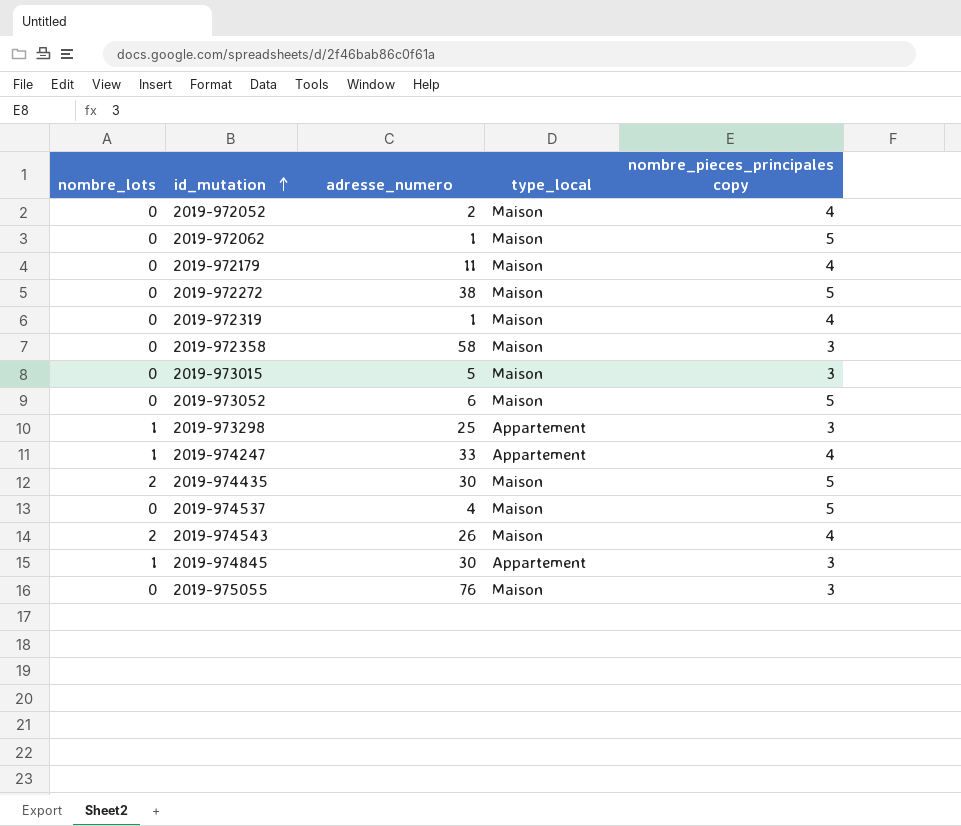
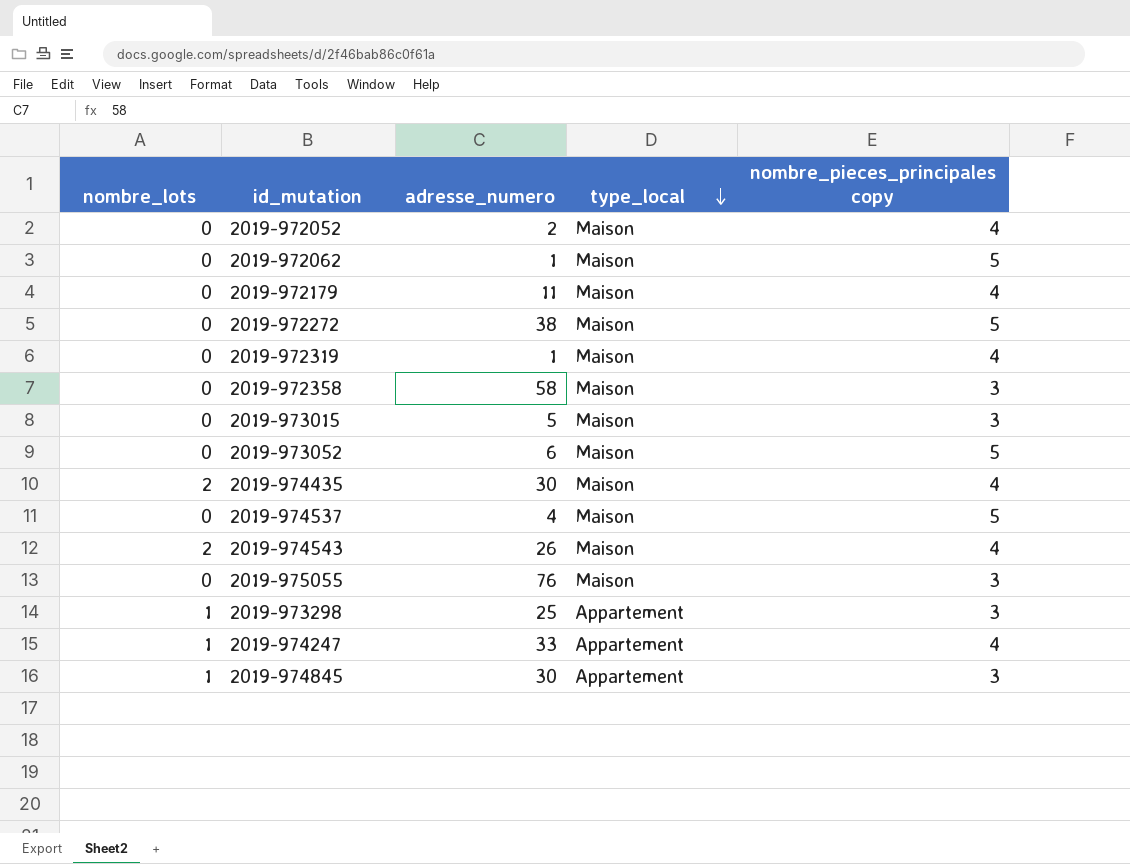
row order: id_mutation ascending -> type_local descending
2019-974435 | nombre_pieces_principales copy: 5 -> 4

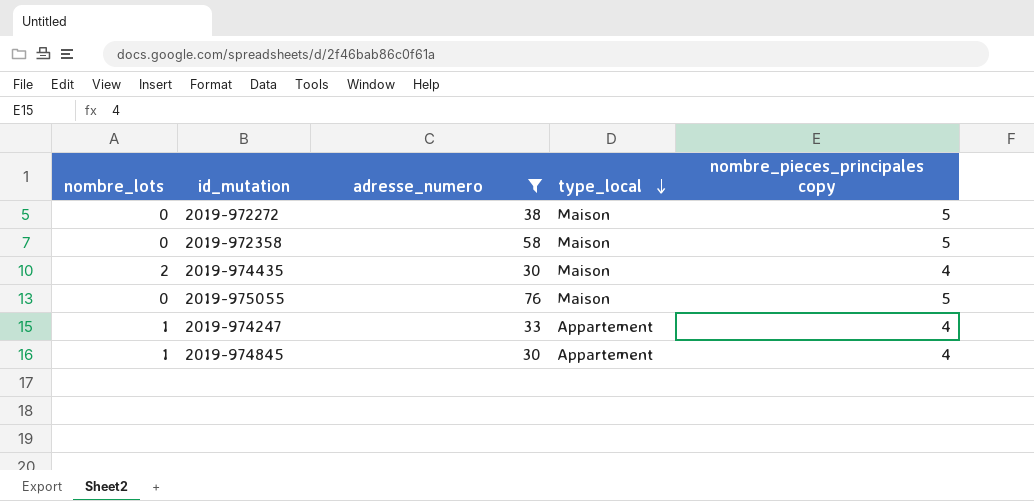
filter: none -> adresse_numero >= 30
2019-972358 | nombre_pieces_principales copy: 3 -> 5
2019-975055 | nombre_pieces_principales copy: 3 -> 5
2019-974845 | nombre_pieces_principales copy: 3 -> 4

